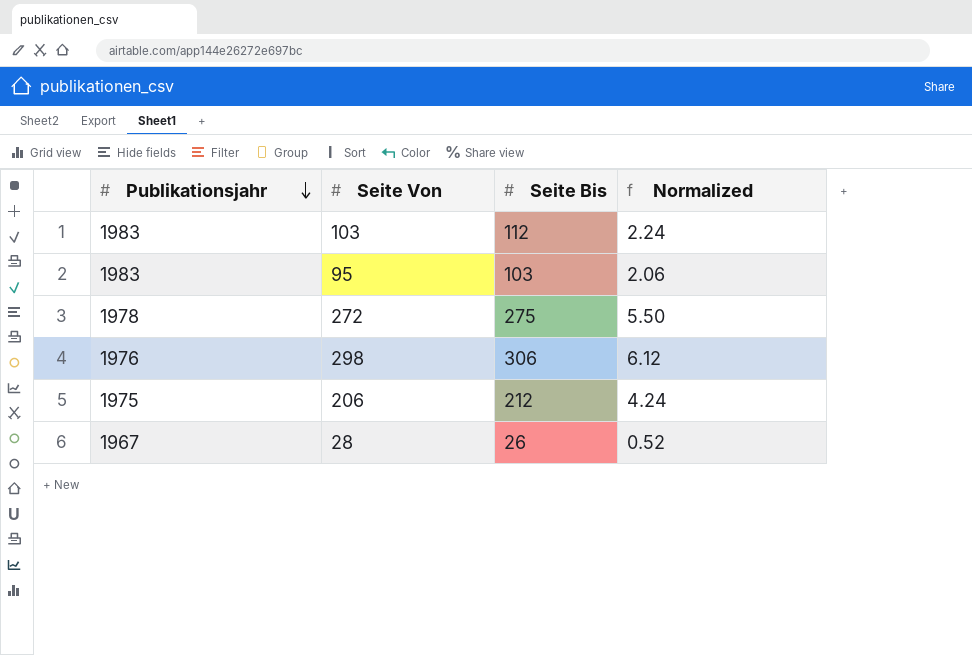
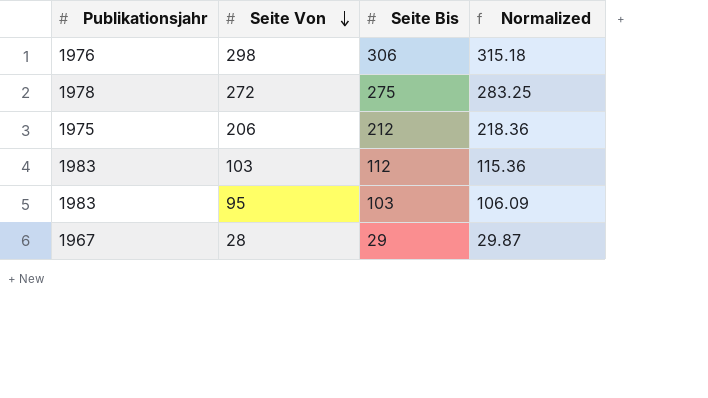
row order: Publikationsjahr descending -> Seite Von descending
column Normalized | formula: [Seite Bis] * 0.02 -> [Seite Bis] * 1.03
28 | Seite Bis: 26 -> 29

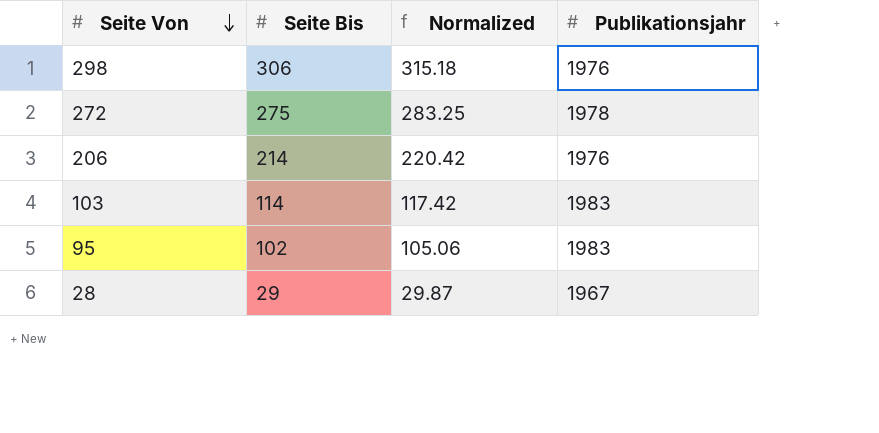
column Publikationsjahr | position: 1 -> 4
206 | Seite Bis: 212 -> 214
206 | Normalized: 218.36 -> 220.42
206 | Publikationsjahr: 1975 -> 1976
103 | Seite Bis: 112 -> 114
103 | Normalized: 115.36 -> 117.42
95 | Seite Bis: 103 -> 102
95 | Normalized: 106.09 -> 105.06

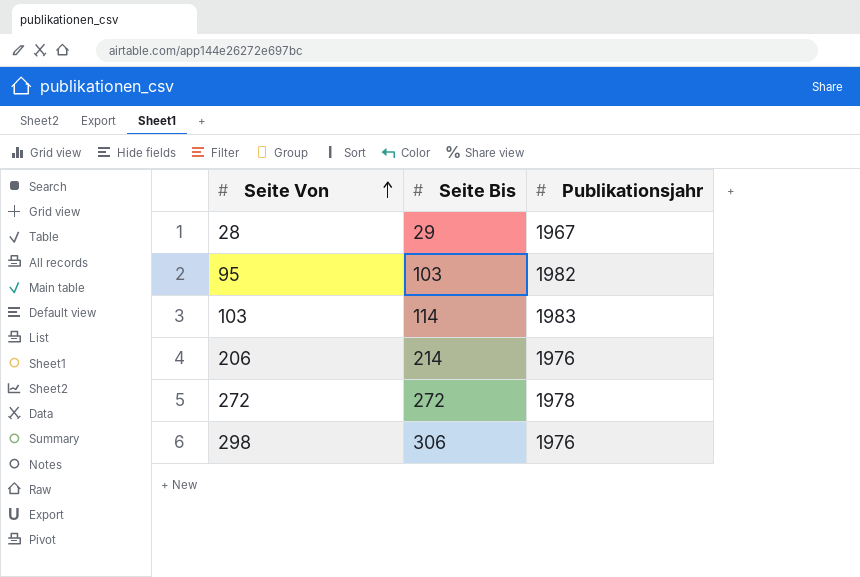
row order: Seite Von descending -> Seite Von ascending
column Normalized | formula: [Seite Bis] * 1.03 -> none
95 | Seite Bis: 102 -> 103
95 | Publikationsjahr: 1983 -> 1982
272 | Seite Bis: 275 -> 272

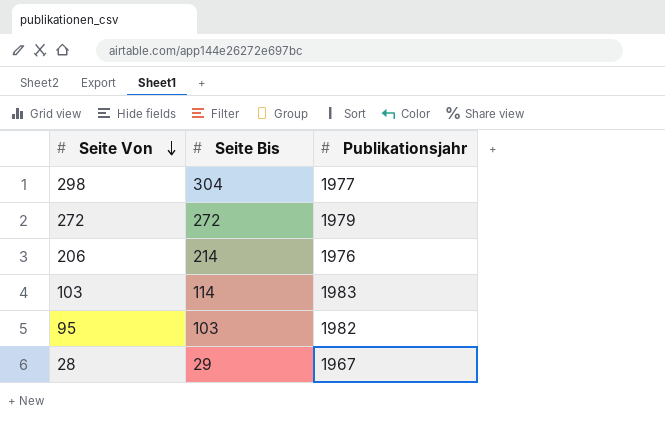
row order: Seite Von ascending -> Seite Von descending
298 | Seite Bis: 306 -> 304
298 | Publikationsjahr: 1976 -> 1977
272 | Publikationsjahr: 1978 -> 1979

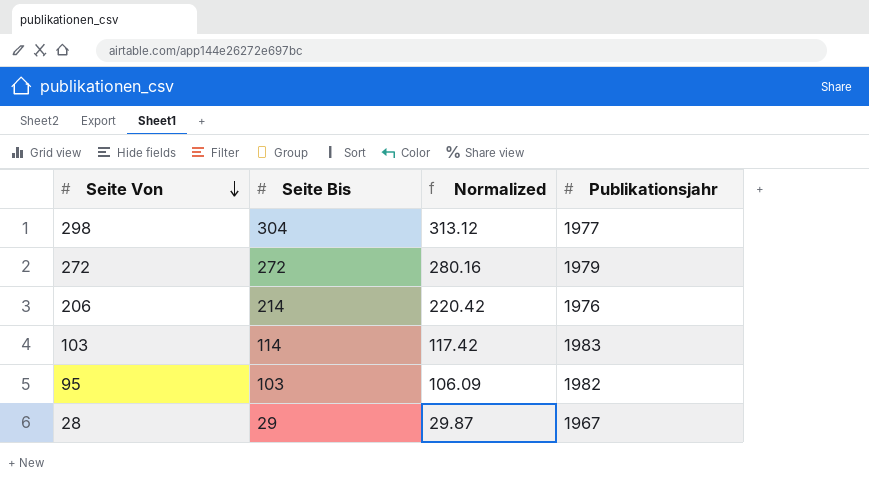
column Normalized | formula: none -> [Seite Bis] * 1.03

